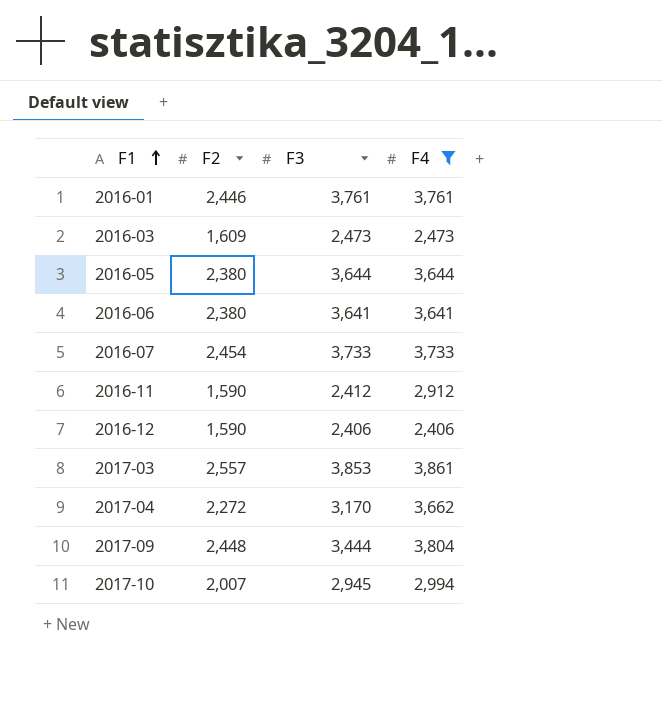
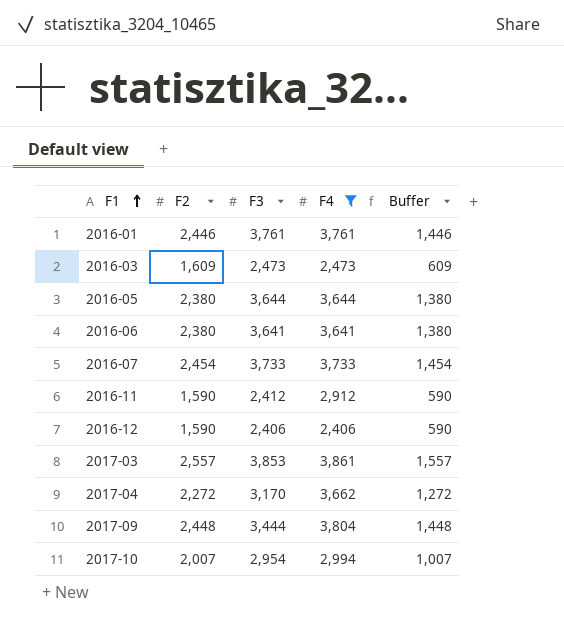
column Buffer | formula: none -> [F2] - 1000
2017-10 | F3: 2,945 -> 2,954

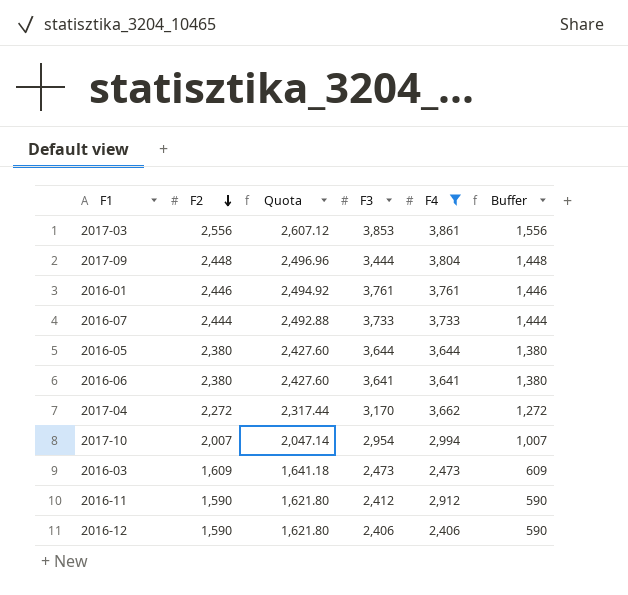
row order: F1 ascending -> F2 descending
column Quota | formula: none -> [F2] * 1.02
2017-03 | F2: 2,557 -> 2,556
2017-03 | Buffer: 1,557 -> 1,556
2016-07 | F2: 2,454 -> 2,444
2016-07 | Buffer: 1,454 -> 1,444

